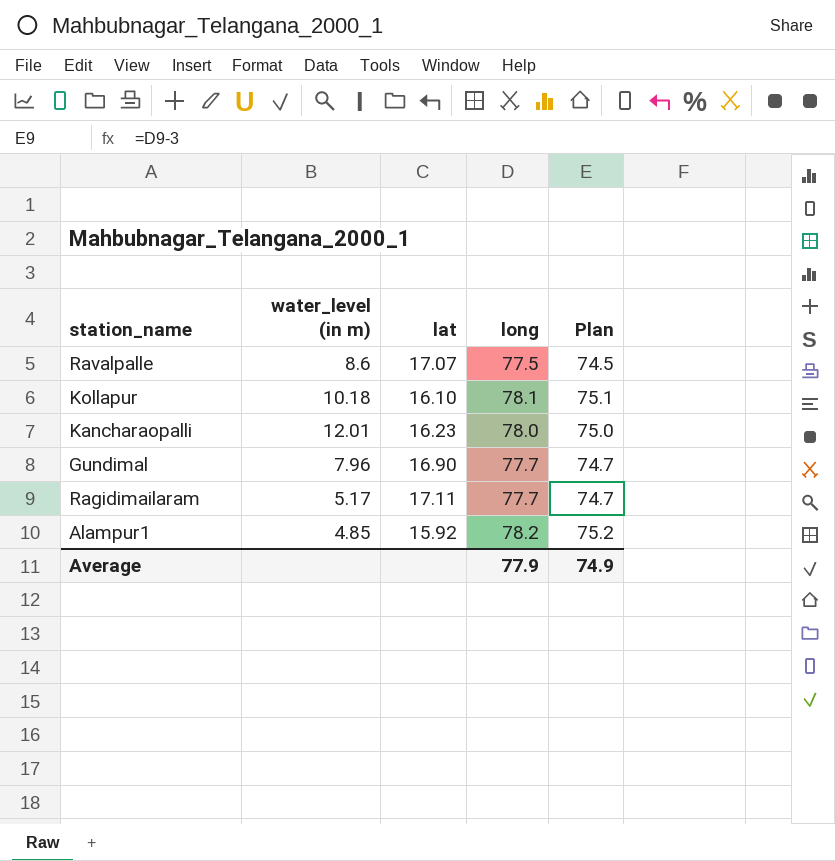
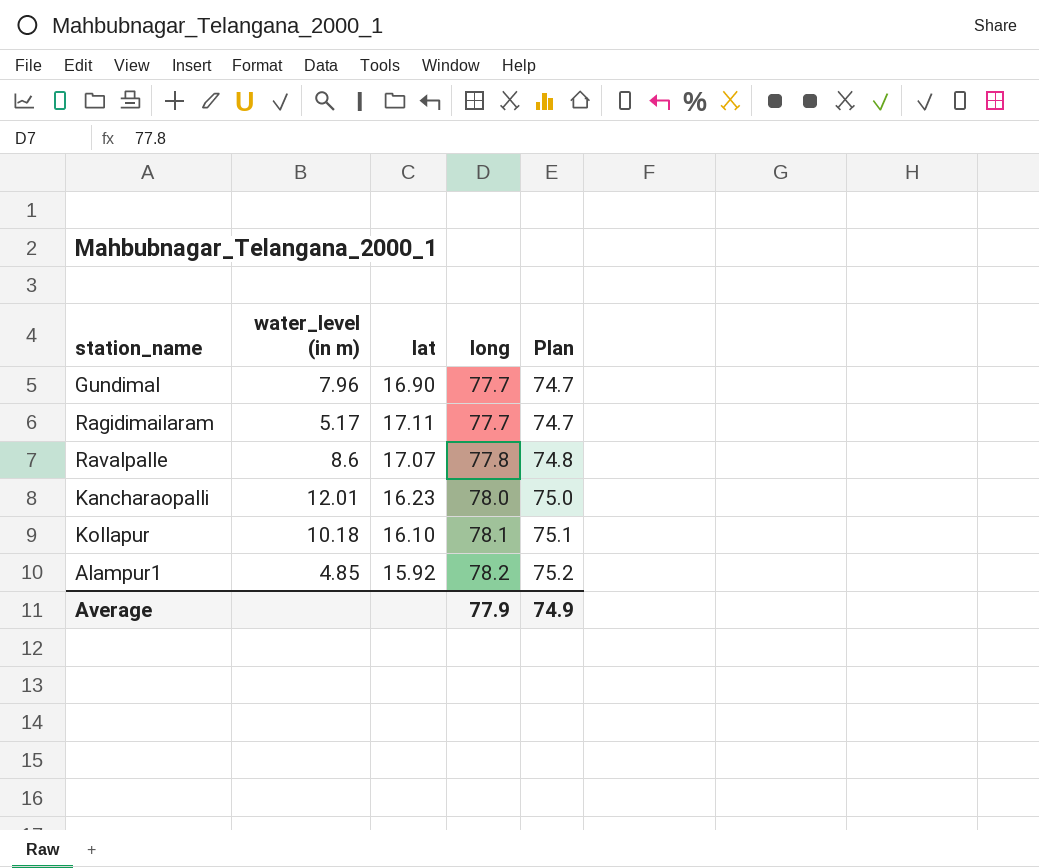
row order: none -> long ascending
Ravalpalle | long: 77.5 -> 77.8
Ravalpalle | Plan: 74.5 -> 74.8

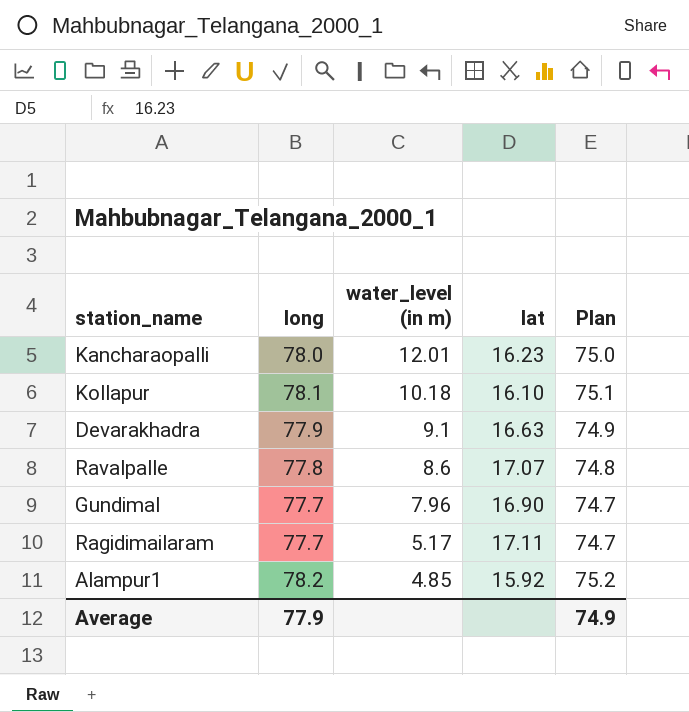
row order: long ascending -> water_level (in m) descending
column long | position: 4 -> 2
row Devarakhadra: none -> 77.9 | 9.1 | 16.63 | 74.9

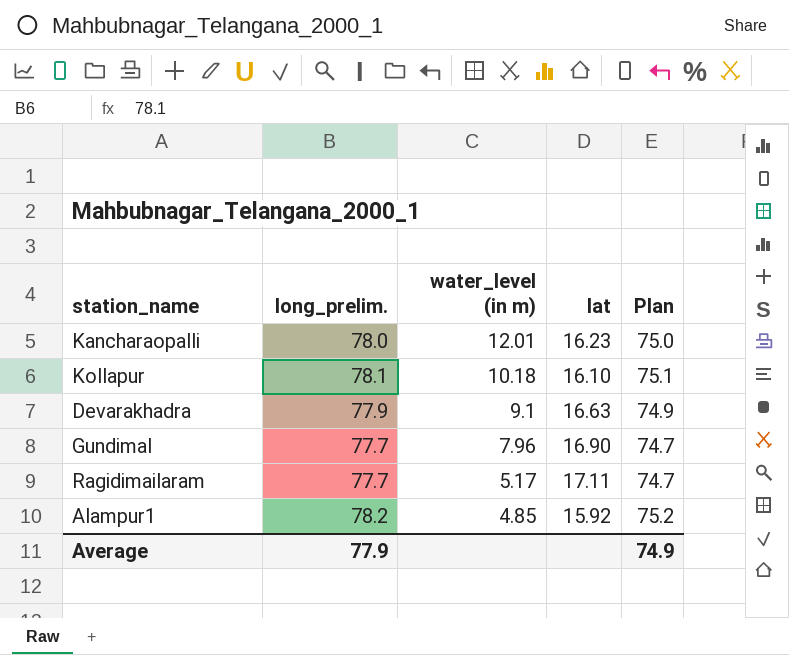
column name: long -> long_prelim.
row Ravalpalle: 77.8 | 8.6 | 17.07 | 74.8 -> none

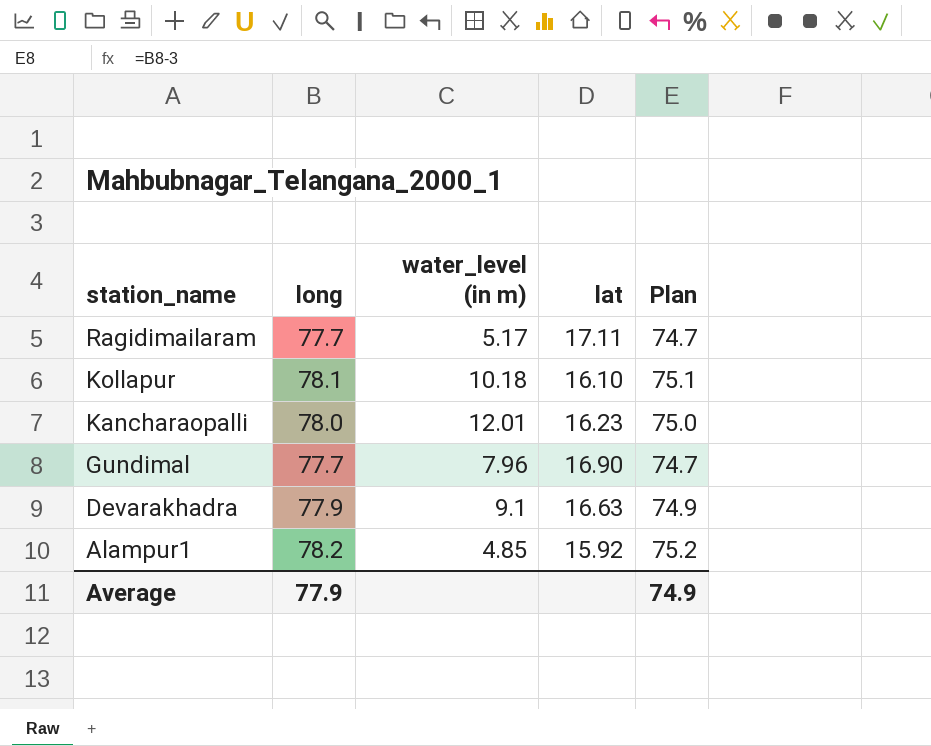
row order: water_level (in m) descending -> station_name descending
column name: long_prelim. -> long

